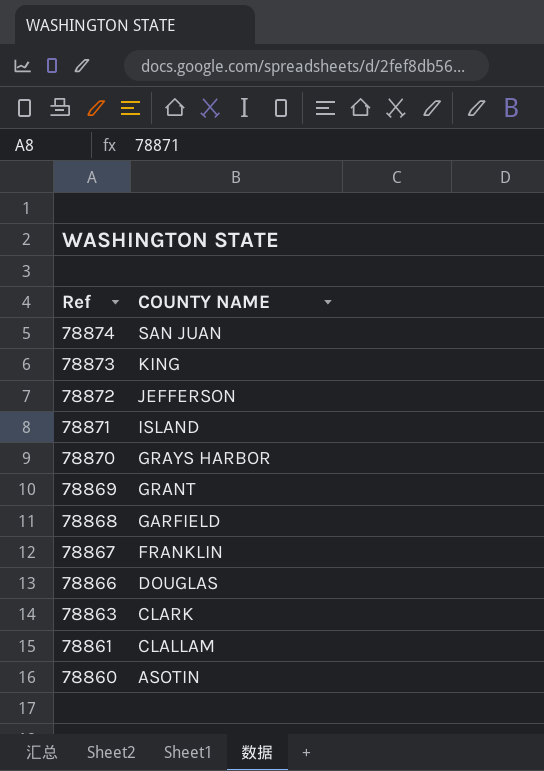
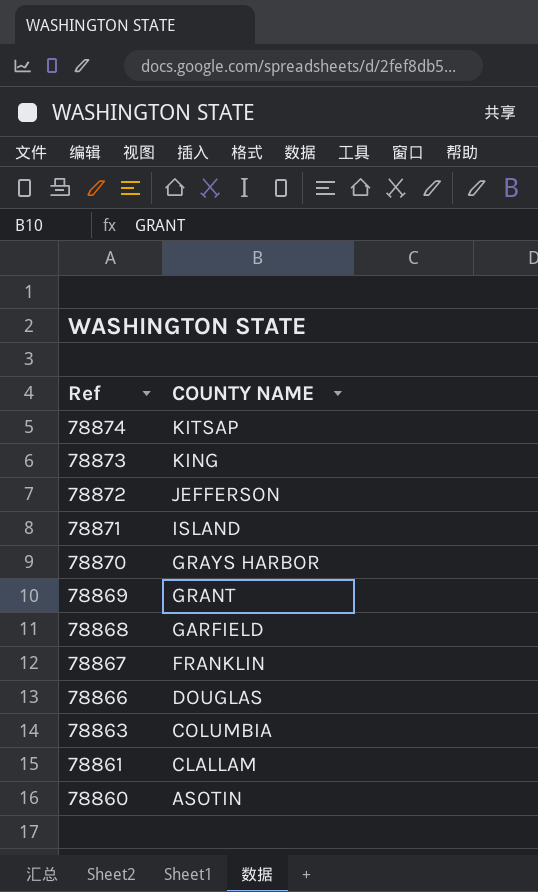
78874 | COUNTY NAME: SAN JUAN -> KITSAP
78863 | COUNTY NAME: CLARK -> COLUMBIA

